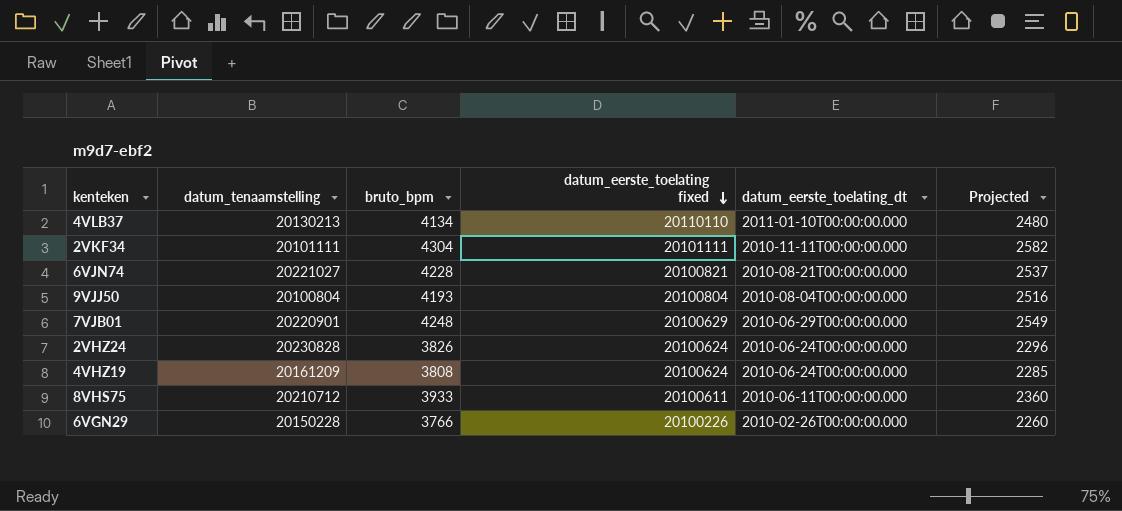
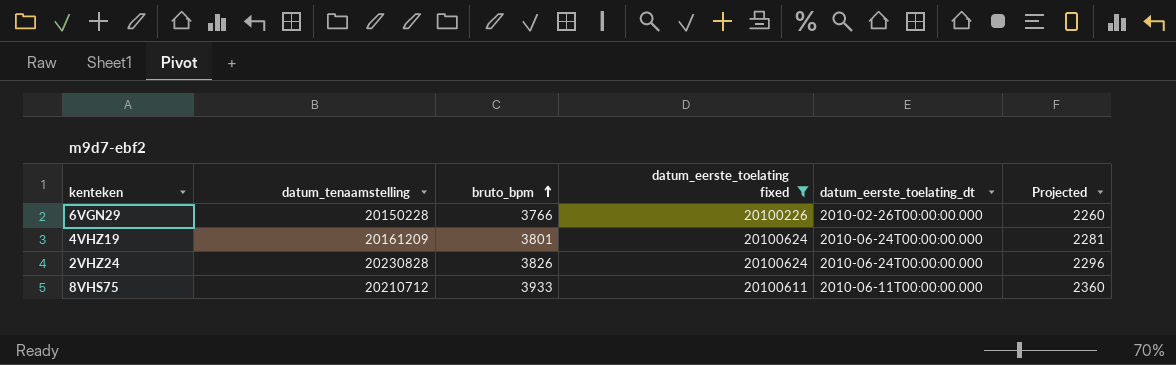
filter: none -> datum_eerste_toelating fixed <= 20100624
row order: datum_eerste_toelating fixed descending -> bruto_bpm ascending
4VHZ19 | bruto_bpm: 3808 -> 3801
4VHZ19 | Projected: 2285 -> 2281

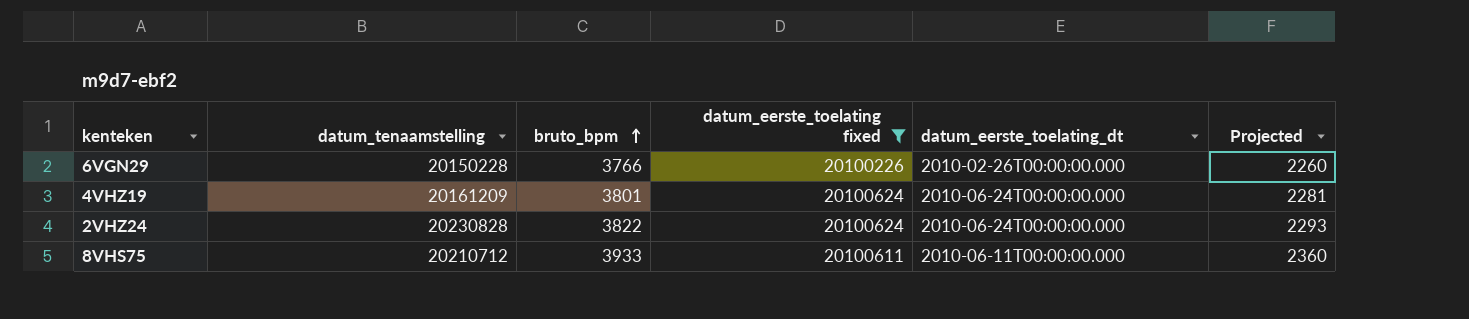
2VHZ24 | bruto_bpm: 3826 -> 3822
2VHZ24 | Projected: 2296 -> 2293

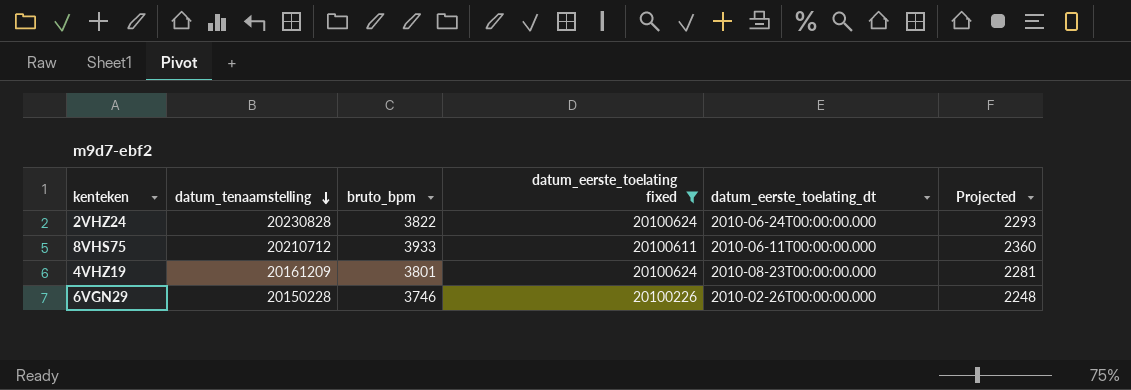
row order: bruto_bpm ascending -> datum_tenaamstelling descending
4VHZ19 | datum_eerste_toelating_dt: 2010-06-24T00:00:00.000 -> 2010-08-23T00:00:00.000
6VGN29 | bruto_bpm: 3766 -> 3746
6VGN29 | Projected: 2260 -> 2248

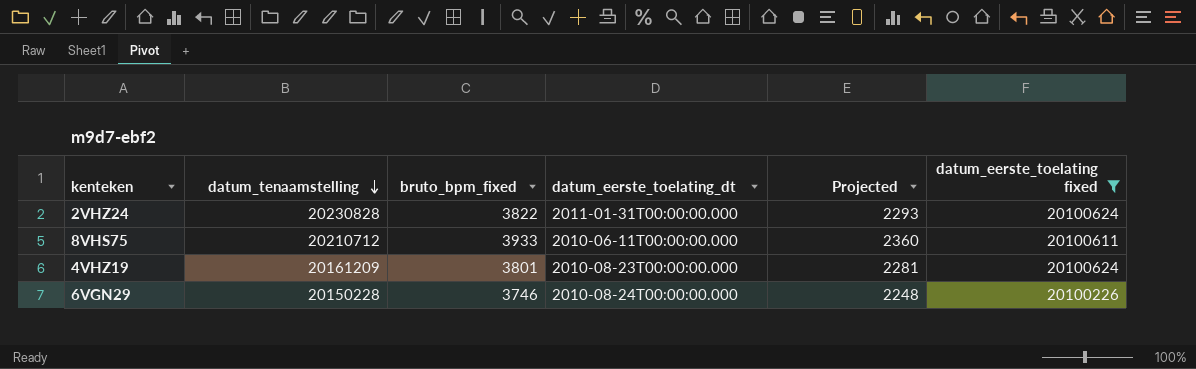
column name: bruto_bpm -> bruto_bpm_fixed
column datum_eerste_toelating fixed | position: 4 -> 6
2VHZ24 | datum_eerste_toelating_dt: 2010-06-24T00:00:00.000 -> 2011-01-31T00:00:00.000
6VGN29 | datum_eerste_toelating_dt: 2010-02-26T00:00:00.000 -> 2010-08-24T00:00:00.000

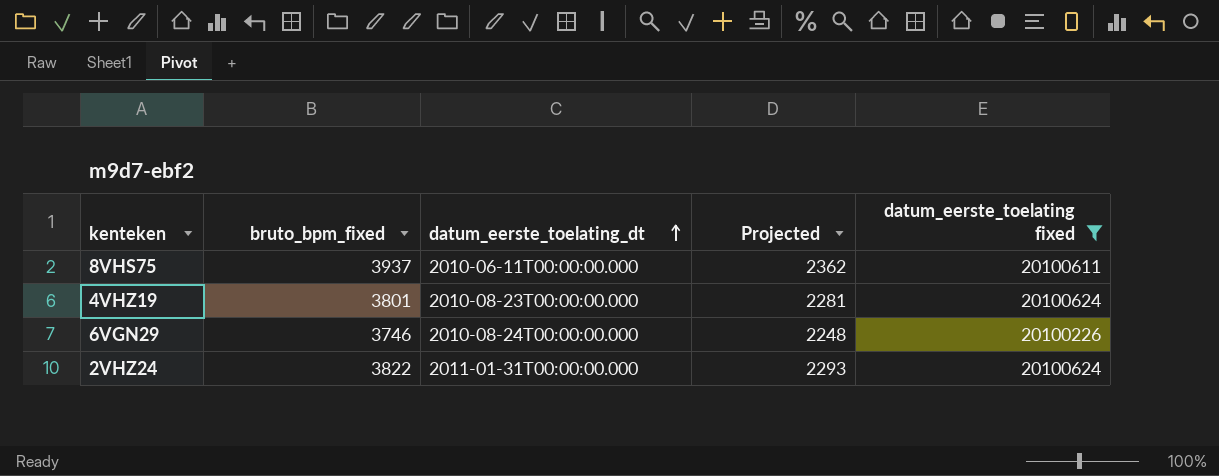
row order: datum_tenaamstelling descending -> datum_eerste_toelating_dt ascending
column datum_tenaamstelling | position: 2 -> none
8VHS75 | bruto_bpm_fixed: 3933 -> 3937
8VHS75 | Projected: 2360 -> 2362

